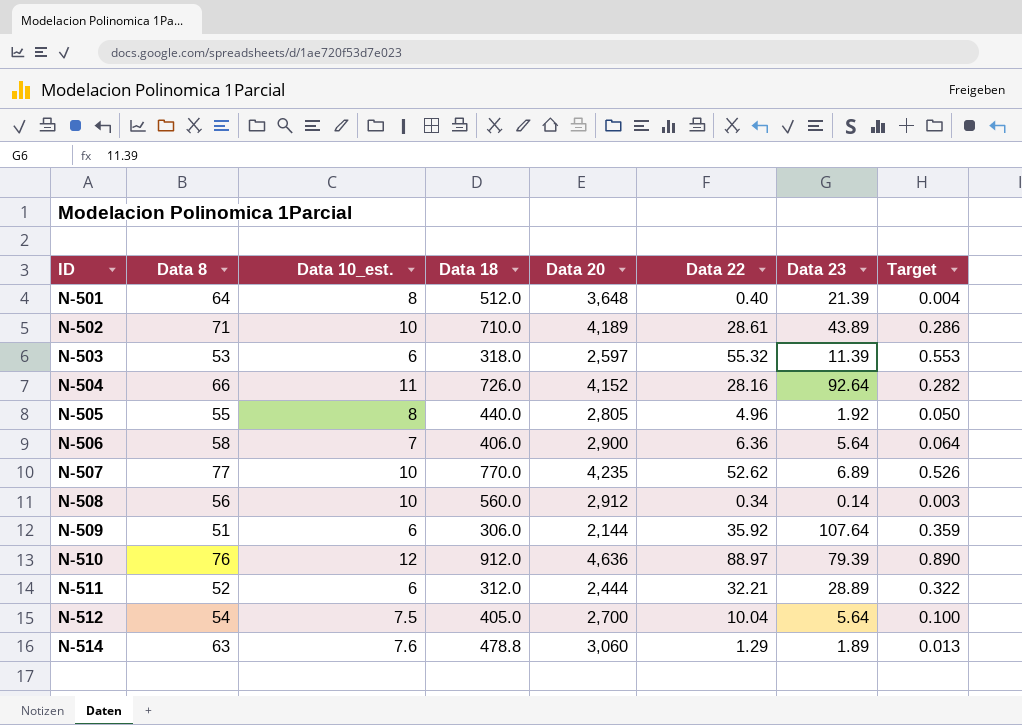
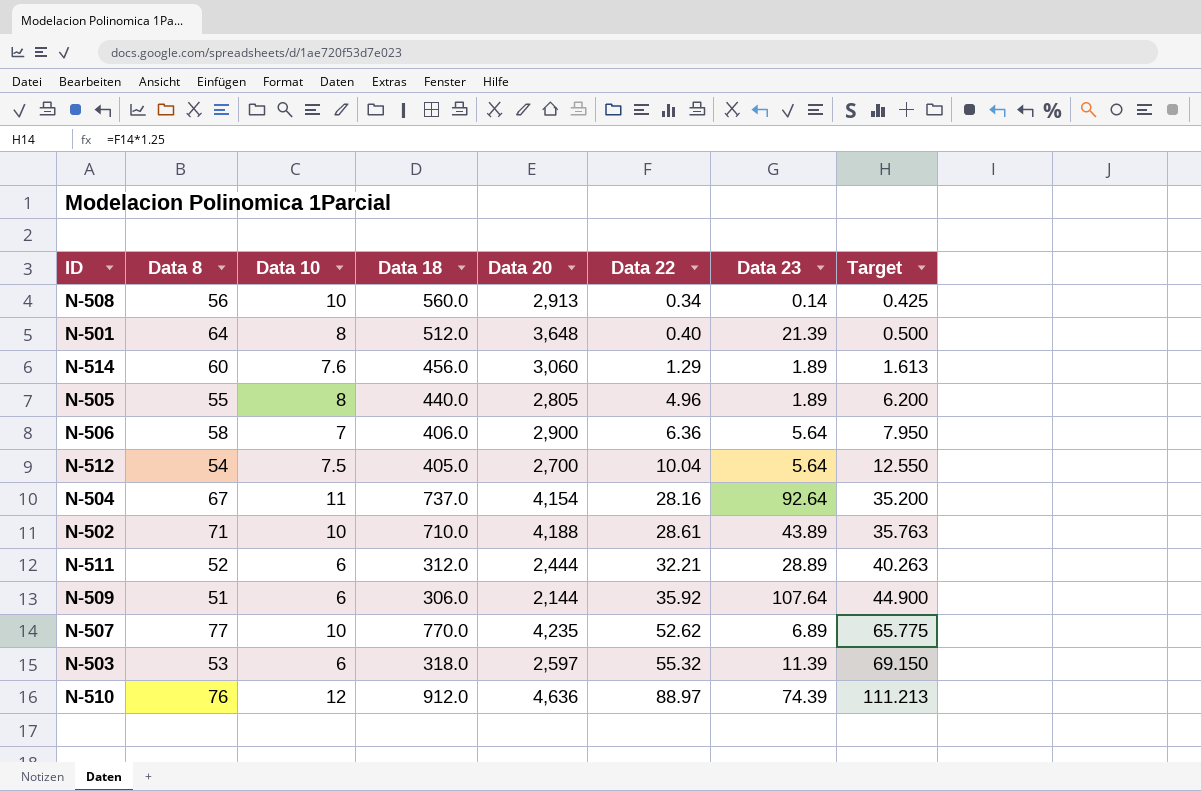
row order: ID ascending -> Data 22 ascending
column name: Data 10_est. -> Data 10
column Target | formula: [Data 22] * 0.01 -> [Data 22] * 1.25
N-508 | Data 20: 2,912 -> 2,913
N-514 | Data 8: 63 -> 60
N-514 | Data 18: 478.8 -> 456.0
N-505 | Data 23: 1.92 -> 1.89
N-504 | Data 8: 66 -> 67
N-504 | Data 18: 726.0 -> 737.0
N-504 | Data 20: 4,152 -> 4,154
N-502 | Data 20: 4,189 -> 4,188
N-510 | Data 23: 79.39 -> 74.39

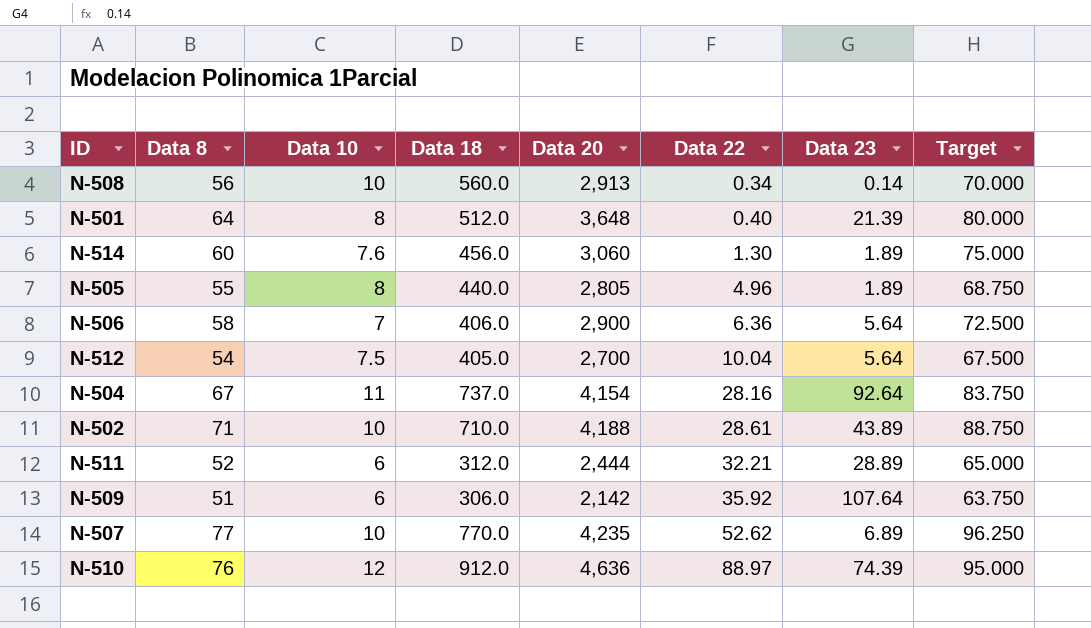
column Target | formula: [Data 22] * 1.25 -> [Data 8] * 1.25
row N-503: 53 | 6 | 318.0 | 2,597 | 55.32 | 11.39 | 69.150 -> none
N-514 | Data 22: 1.29 -> 1.30
N-509 | Data 20: 2,144 -> 2,142

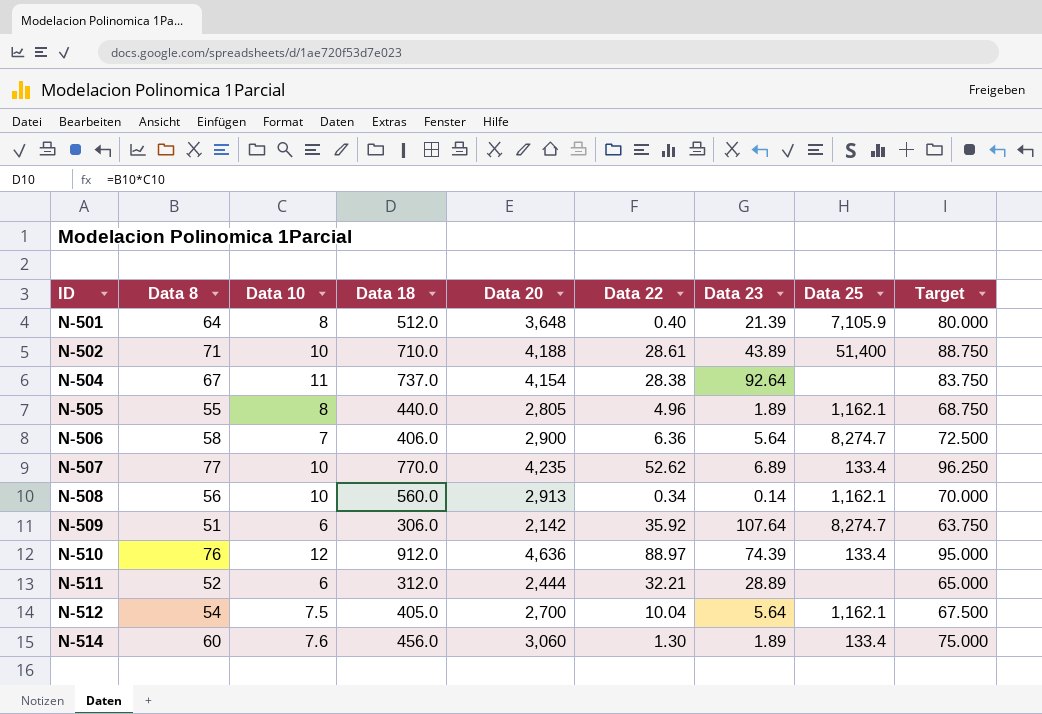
row order: Data 22 ascending -> ID ascending
column Data 25 | position: none -> 8
N-504 | Data 22: 28.16 -> 28.38

